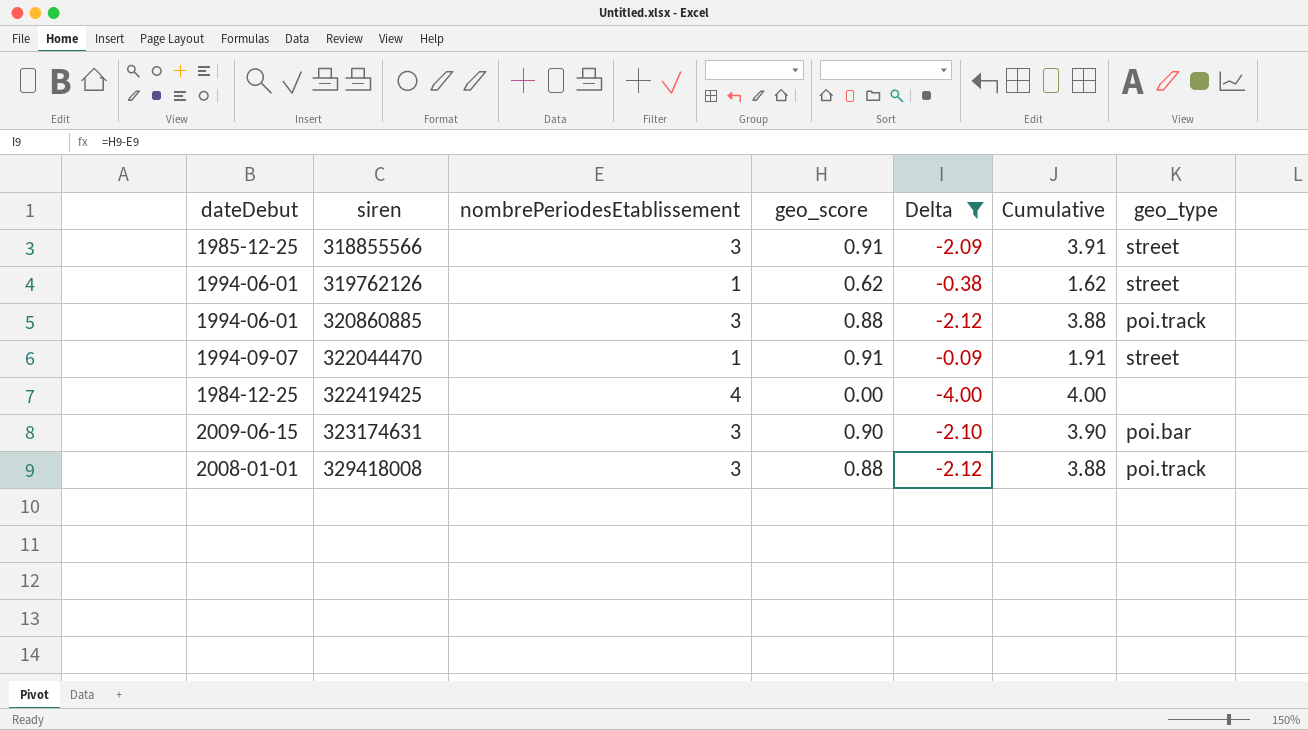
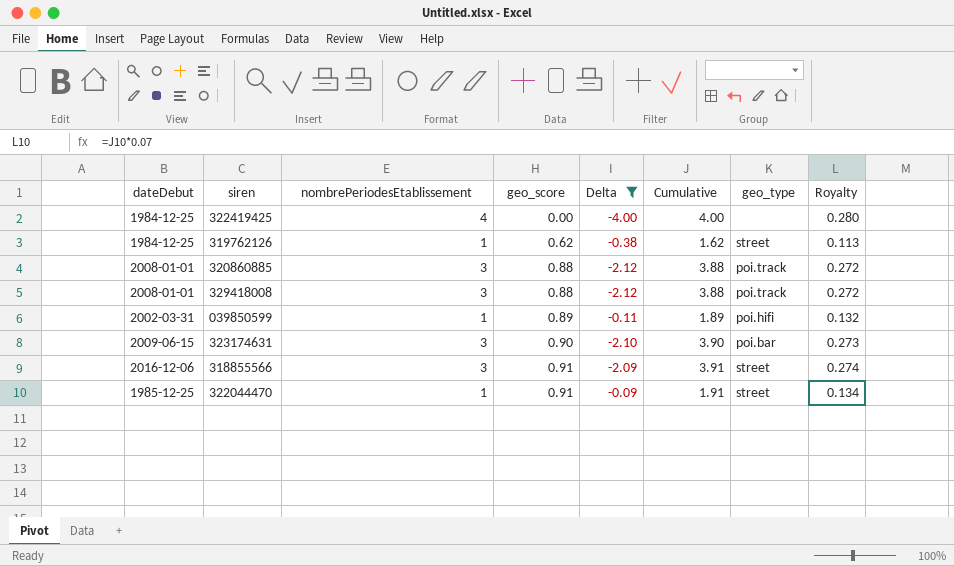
row order: siren ascending -> geo_score ascending
column Royalty | formula: none -> [Cumulative] * 0.07
319762126 | dateDebut: 1994-06-01 -> 1984-12-25
320860885 | dateDebut: 1994-06-01 -> 2008-01-01
row 039850599: none -> 2002-03-31 | 1 | 0.89 | -0.11 | 1.89 | poi.hifi | 0.132
318855566 | dateDebut: 1985-12-25 -> 2016-12-06
322044470 | dateDebut: 1994-09-07 -> 1985-12-25

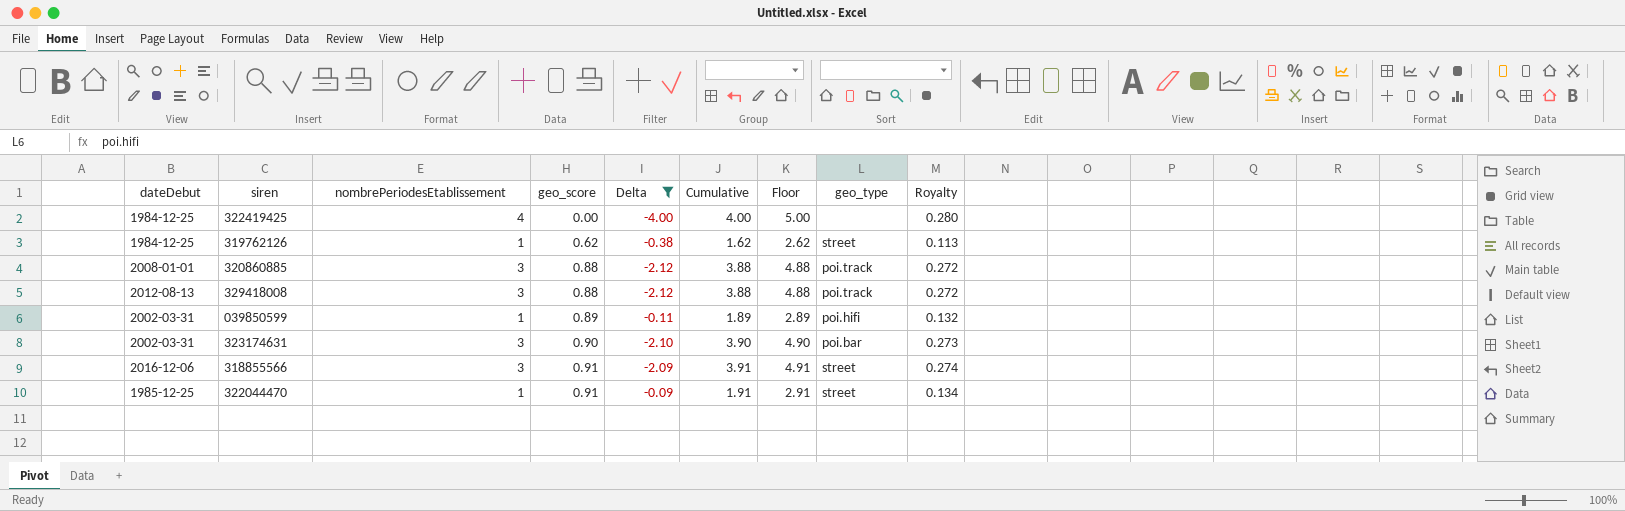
column Floor | formula: none -> [Cumulative] + 1
329418008 | dateDebut: 2008-01-01 -> 2012-08-13
323174631 | dateDebut: 2009-06-15 -> 2002-03-31

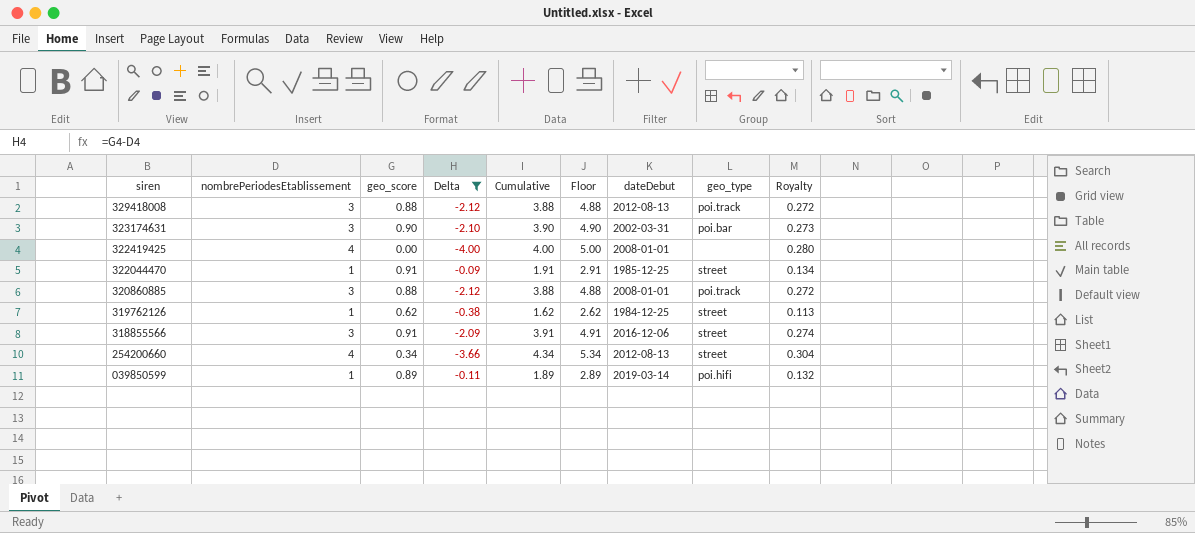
row order: geo_score ascending -> siren descending
column dateDebut | position: 1 -> 7
322419425 | dateDebut: 1984-12-25 -> 2008-01-01
row 254200660: none -> 4 | 0.34 | -3.66 | 4.34 | 5.34 | 2012-08-13 | street | 0.304
039850599 | dateDebut: 2002-03-31 -> 2019-03-14

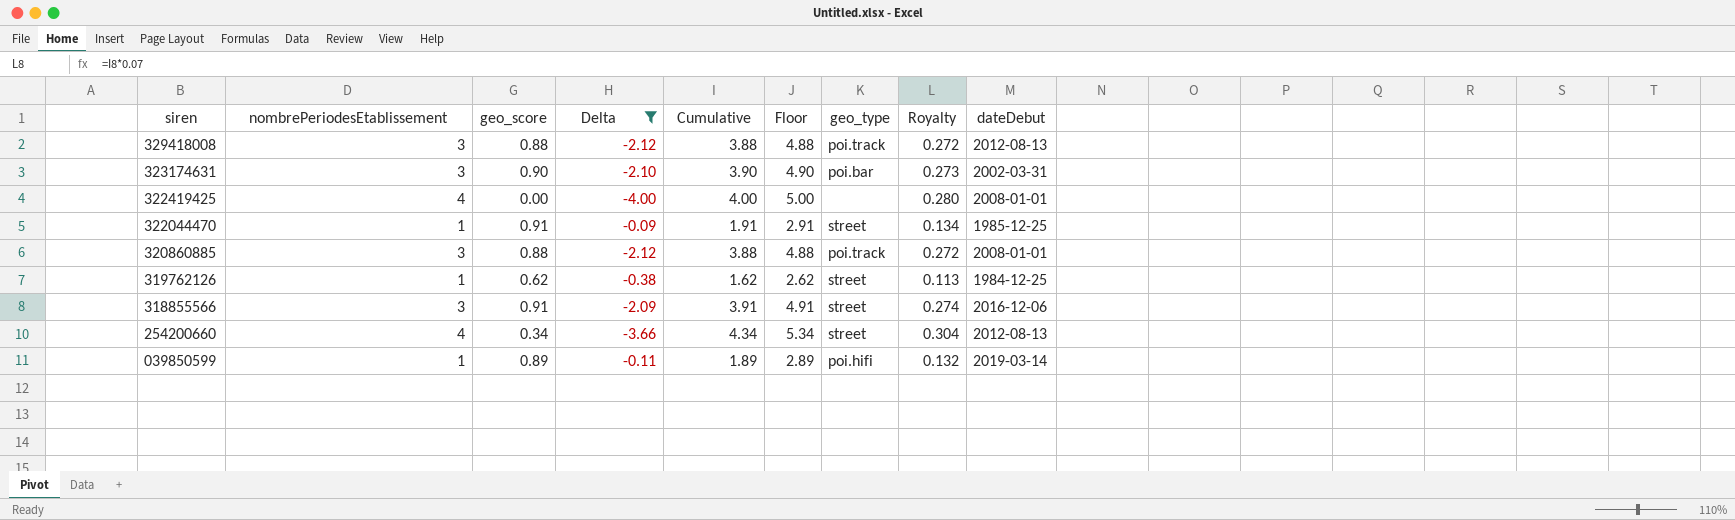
column dateDebut | position: 7 -> 9

